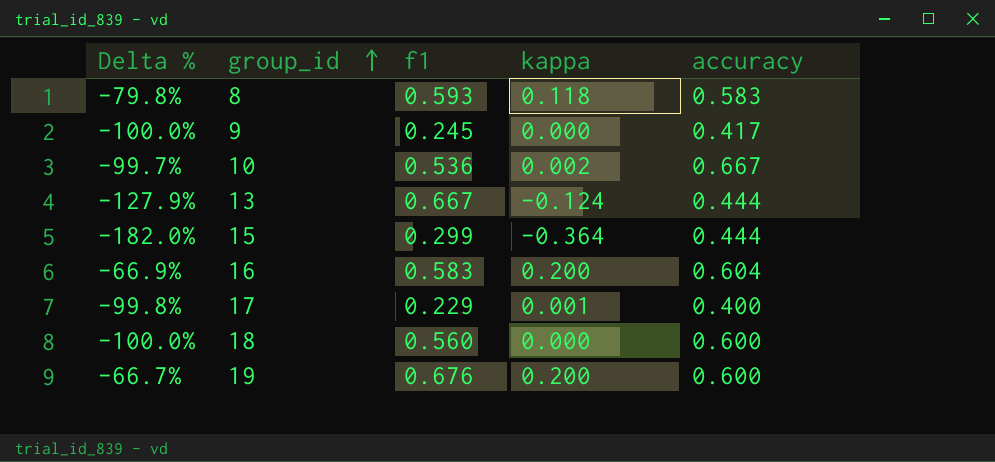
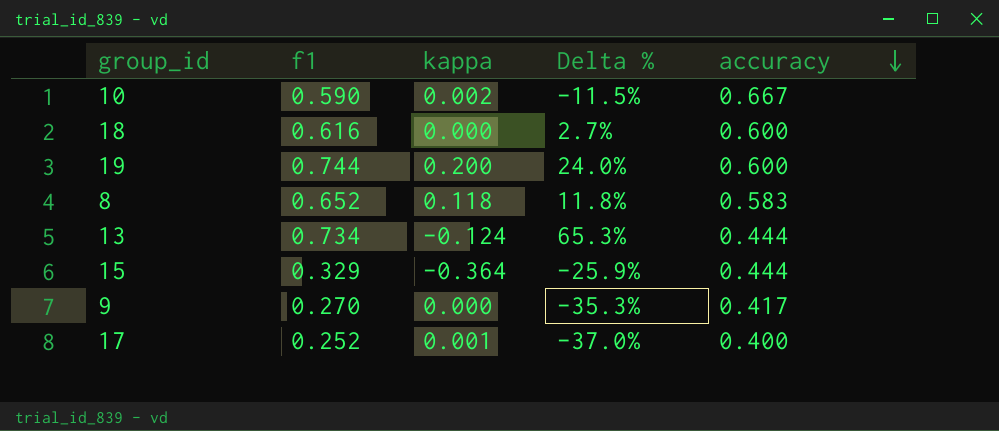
row order: group_id ascending -> accuracy descending
column Delta % | formula: ([kappa] - [accuracy]) / [accuracy] -> ([f1] - [accuracy]) / [accuracy]
column Delta % | position: 1 -> 4
row 16: -66.9% | 0.583 | 0.200 | 0.604 -> none
10 | f1: 0.536 -> 0.590
18 | f1: 0.560 -> 0.616
19 | f1: 0.676 -> 0.744
8 | f1: 0.593 -> 0.652
13 | f1: 0.667 -> 0.734
15 | f1: 0.299 -> 0.329
9 | f1: 0.245 -> 0.270
17 | f1: 0.229 -> 0.252

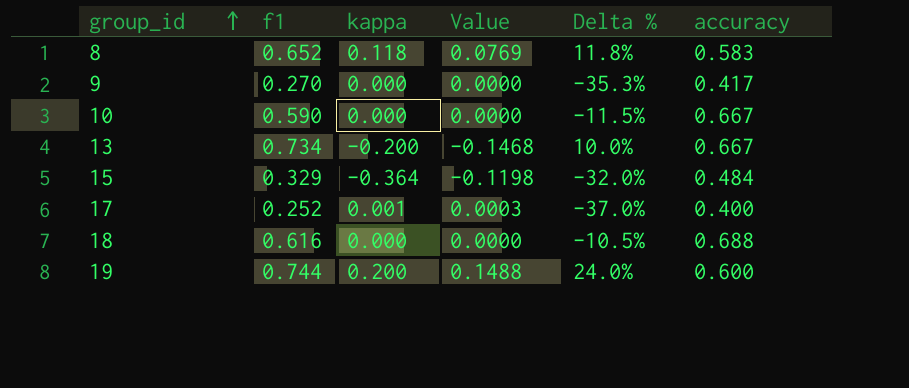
row order: accuracy descending -> group_id ascending
column Value | formula: none -> [f1] * [kappa]
10 | kappa: 0.002 -> 0.000
13 | kappa: -0.124 -> -0.200
13 | Delta %: 65.3% -> 10.0%
13 | accuracy: 0.444 -> 0.667
15 | Delta %: -25.9% -> -32.0%
15 | accuracy: 0.444 -> 0.484
18 | Delta %: 2.7% -> -10.5%
18 | accuracy: 0.600 -> 0.688

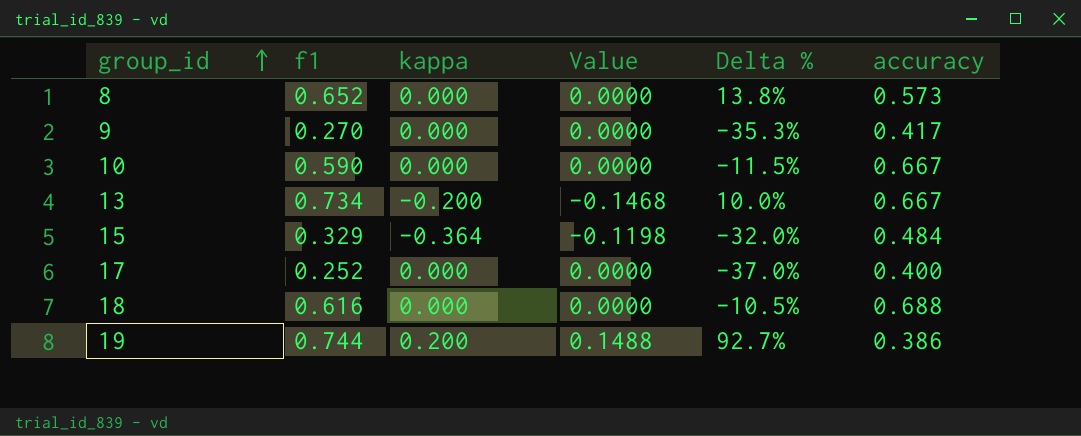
8 | kappa: 0.118 -> 0.000
8 | Value: 0.0769 -> 0.0000
8 | Delta %: 11.8% -> 13.8%
8 | accuracy: 0.583 -> 0.573
17 | kappa: 0.001 -> 0.000
17 | Value: 0.0003 -> 0.0000
19 | Delta %: 24.0% -> 92.7%
19 | accuracy: 0.600 -> 0.386

